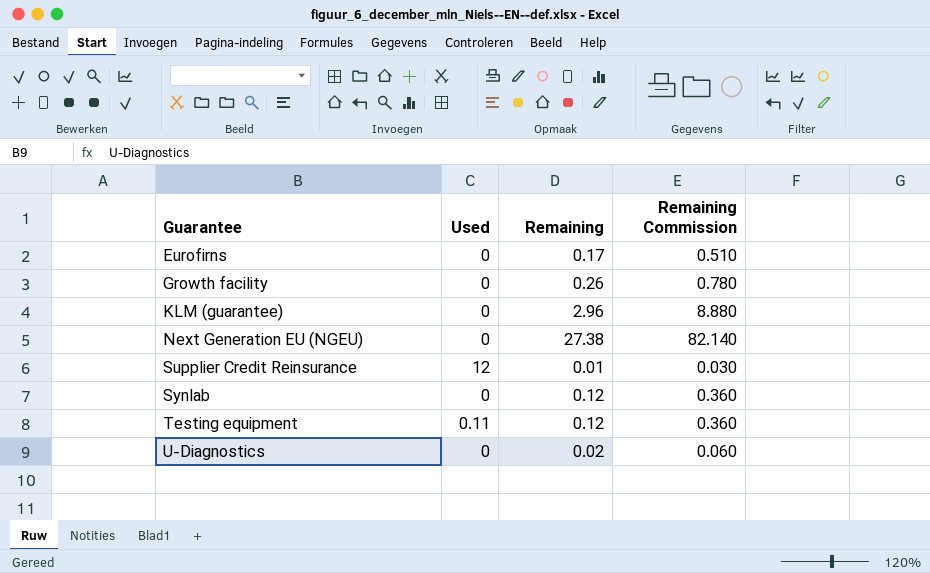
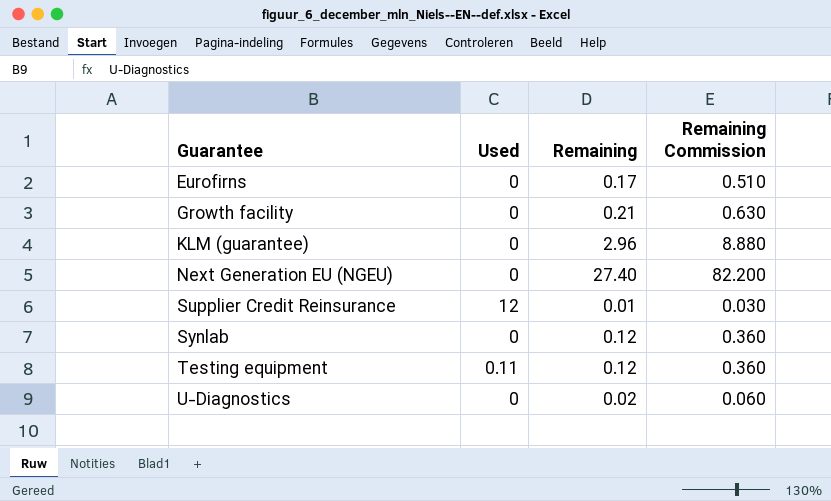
Growth facility | Remaining: 0.26 -> 0.21
Growth facility | Remaining Commission: 0.780 -> 0.630
Next Generation EU (NGEU) | Remaining: 27.38 -> 27.40
Next Generation EU (NGEU) | Remaining Commission: 82.140 -> 82.200

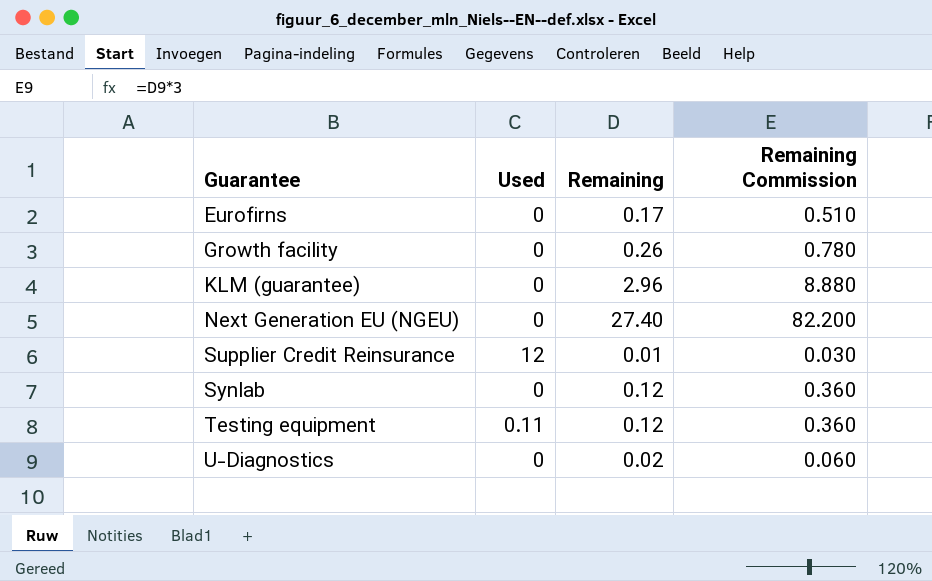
Growth facility | Remaining: 0.21 -> 0.26
Growth facility | Remaining Commission: 0.630 -> 0.780

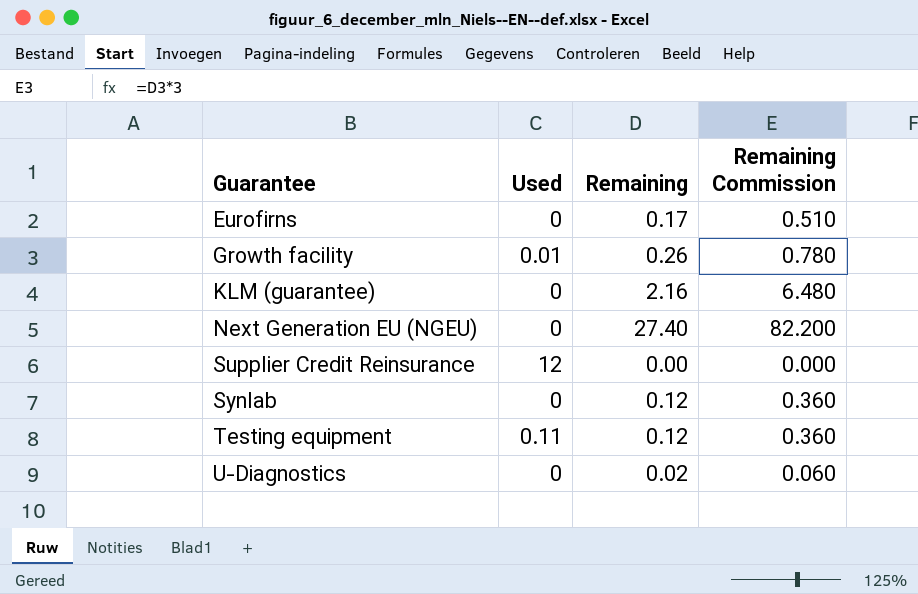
Growth facility | Used: 0 -> 0.01
KLM (guarantee) | Remaining: 2.96 -> 2.16
KLM (guarantee) | Remaining Commission: 8.880 -> 6.480
Supplier Credit Reinsurance | Remaining: 0.01 -> 0.00
Supplier Credit Reinsurance | Remaining Commission: 0.030 -> 0.000

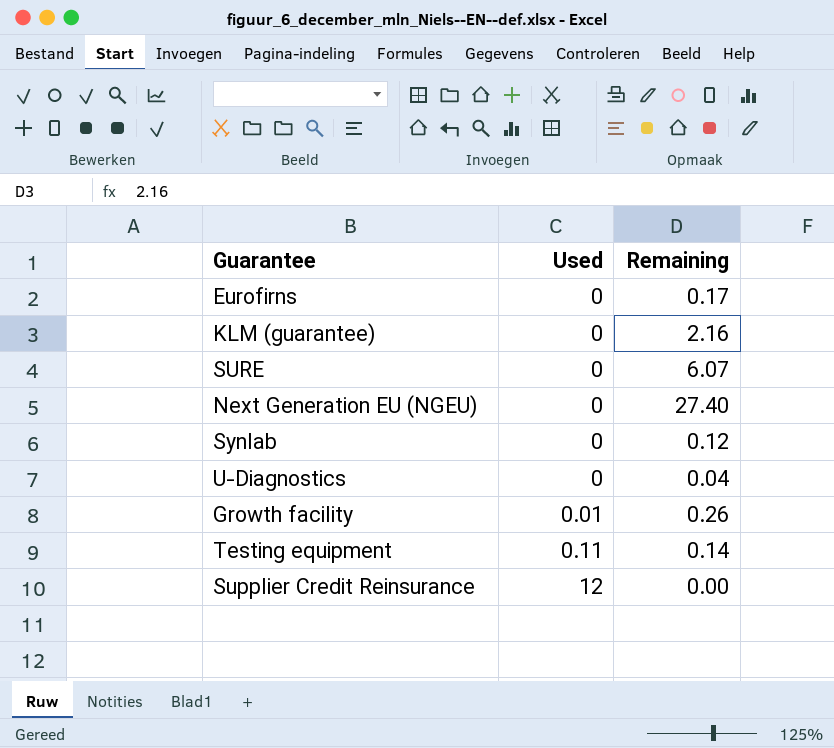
row order: Guarantee ascending -> Used ascending
column Remaining Commission | formula: [Remaining] * 3 -> none
row SURE: none -> 0 | 6.07
U-Diagnostics | Remaining: 0.02 -> 0.04
Testing equipment | Remaining: 0.12 -> 0.14

